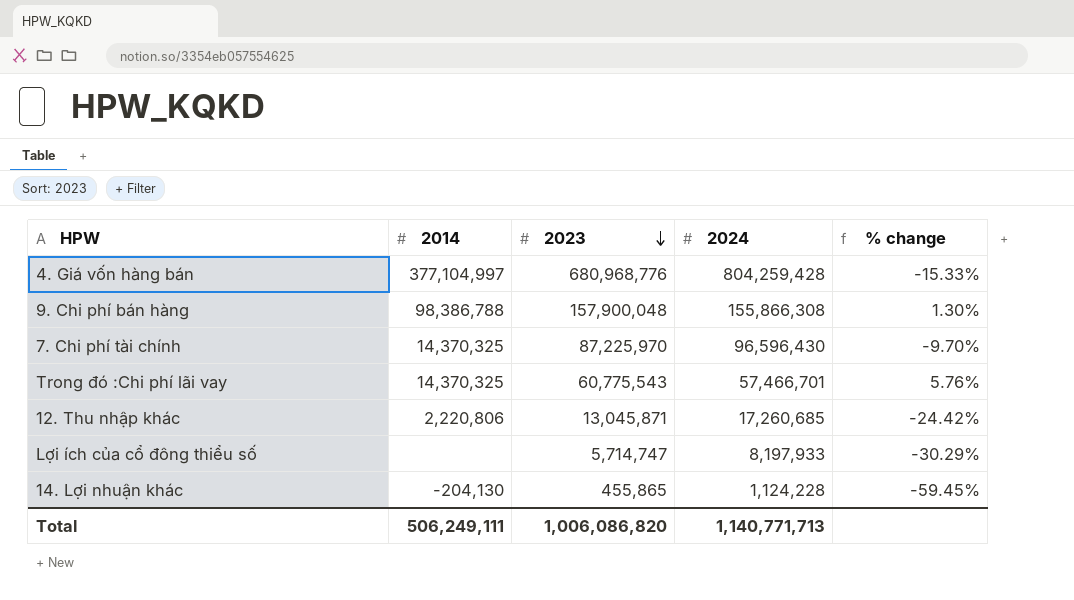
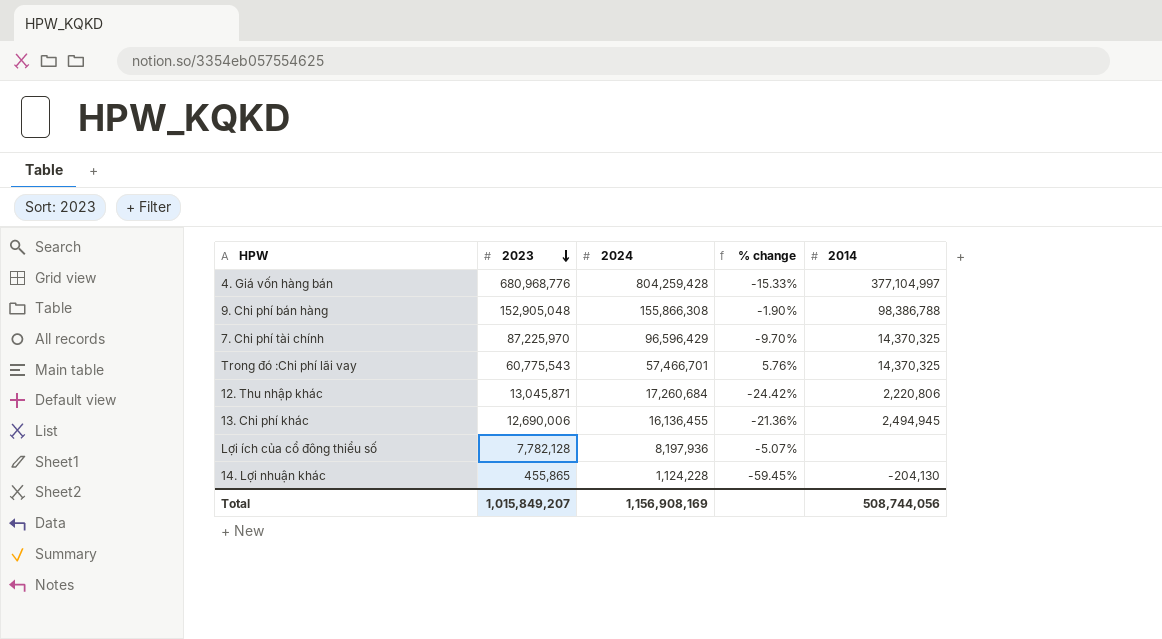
column 2014 | position: 2 -> 5
9. Chi phí bán hàng | 2023: 157,900,048 -> 152,905,048
9. Chi phí bán hàng | % change: 1.30% -> -1.90%
7. Chi phí tài chính | 2024: 96,596,430 -> 96,596,429
12. Thu nhập khác | 2024: 17,260,685 -> 17,260,684
row 13. Chi phí khác: none -> 12,690,006 | 16,136,455 | -21.36% | 2,494,945
Lợi ích của cổ đông thiểu số | 2023: 5,714,747 -> 7,782,128
Lợi ích của cổ đông thiểu số | 2024: 8,197,933 -> 8,197,936
Lợi ích của cổ đông thiểu số | % change: -30.29% -> -5.07%
Total | 2023: 1,006,086,820 -> 1,015,849,207
Total | 2024: 1,140,771,713 -> 1,156,908,169
Total | 2014: 506,249,111 -> 508,744,056

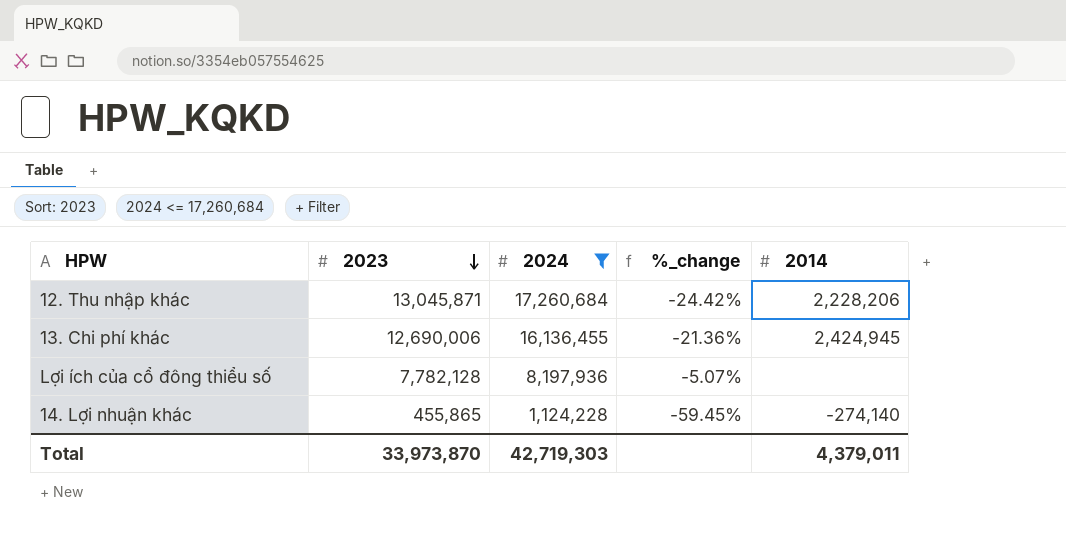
filter: none -> 2024 <= 17,260,684
column name: % change -> %_change
12. Thu nhập khác | 2014: 2,220,806 -> 2,228,206
13. Chi phí khác | 2014: 2,494,945 -> 2,424,945
14. Lợi nhuận khác | 2014: -204,130 -> -274,140
Total | 2023: 1,015,849,207 -> 33,973,870
Total | 2024: 1,156,908,169 -> 42,719,303
Total | 2014: 508,744,056 -> 4,379,011

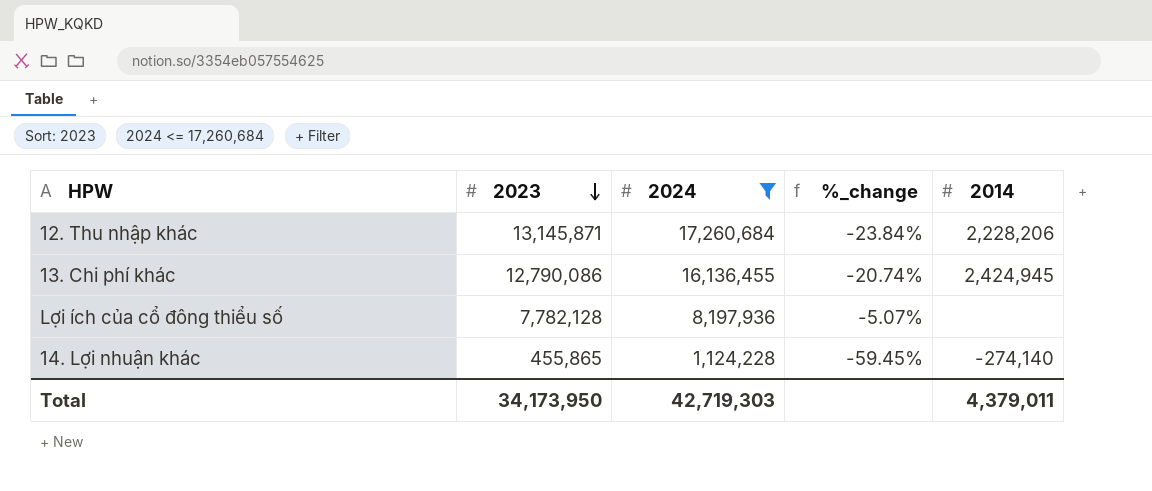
12. Thu nhập khác | 2023: 13,045,871 -> 13,145,871
12. Thu nhập khác | %_change: -24.42% -> -23.84%
13. Chi phí khác | 2023: 12,690,006 -> 12,790,086
13. Chi phí khác | %_change: -21.36% -> -20.74%
Total | 2023: 33,973,870 -> 34,173,950

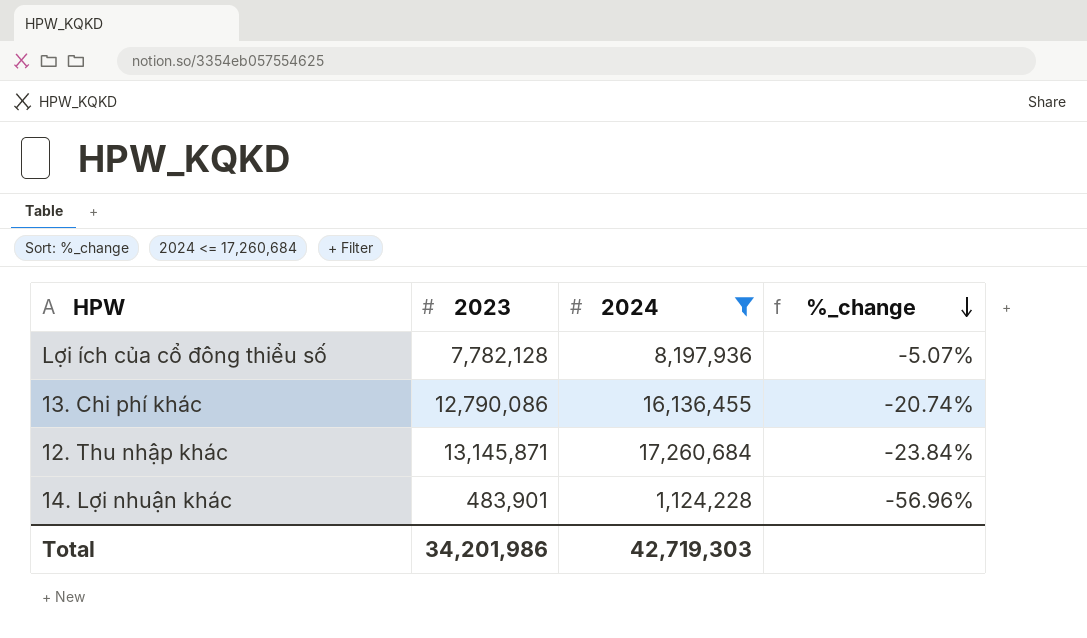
row order: 2023 descending -> %_change descending
column 2014 | position: 5 -> none
14. Lợi nhuận khác | 2023: 455,865 -> 483,901
14. Lợi nhuận khác | %_change: -59.45% -> -56.96%
Total | 2023: 34,173,950 -> 34,201,986

